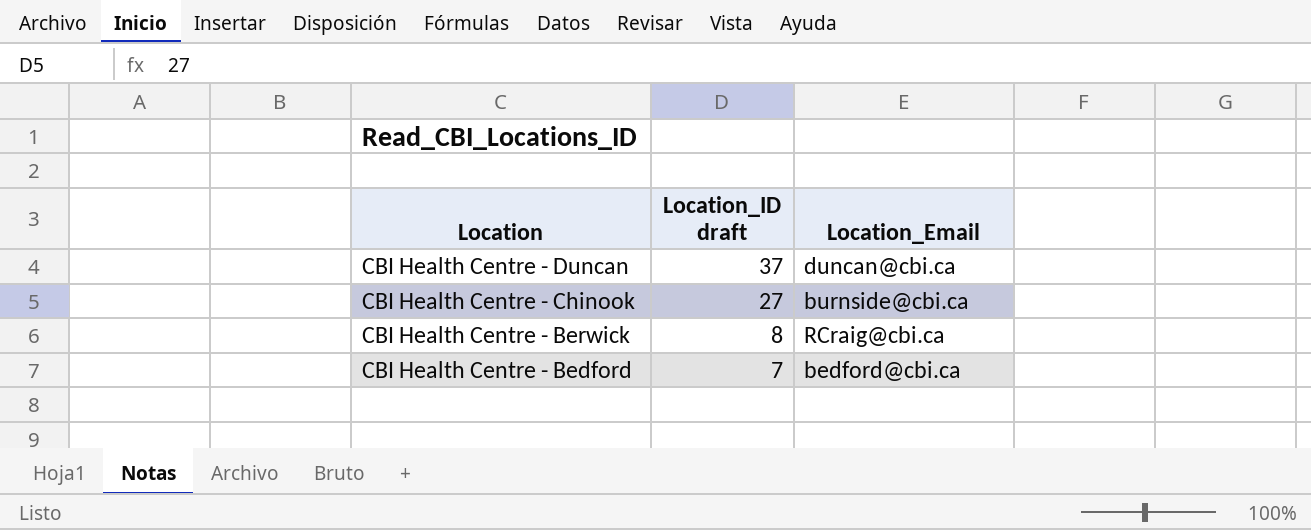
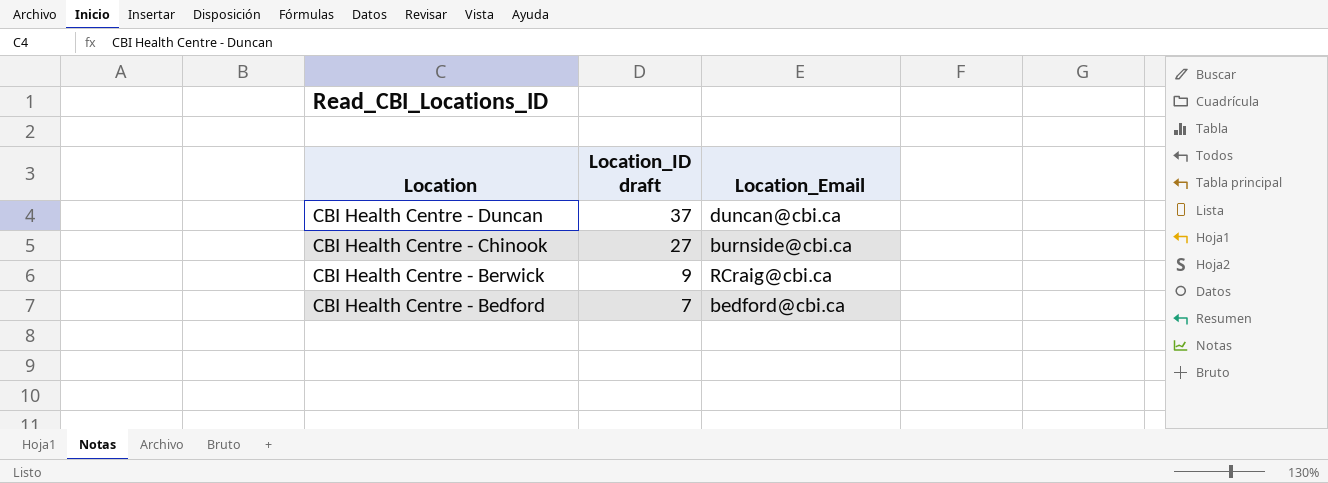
CBI Health Centre - Berwick | Location_ID draft: 8 -> 9

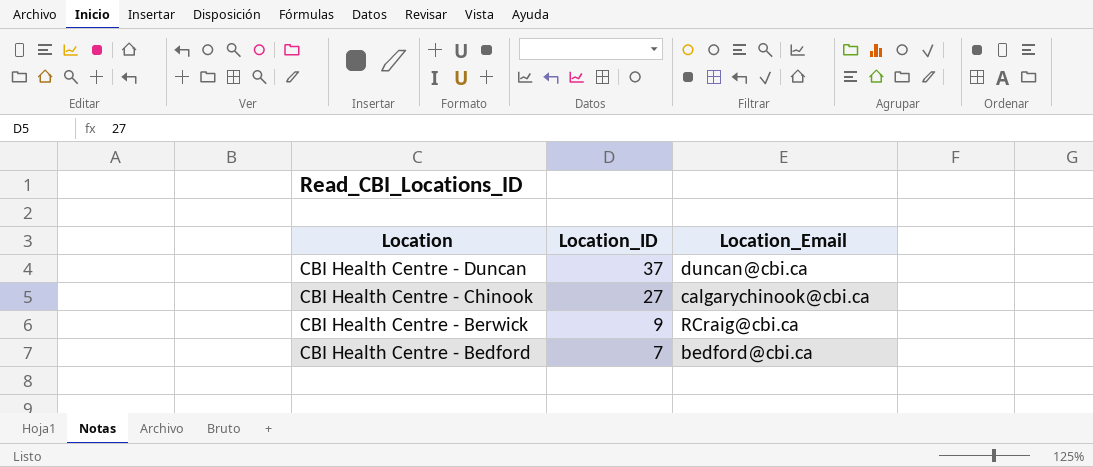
column name: Location_ID draft -> Location_ID
CBI Health Centre - Chinook | Location_Email: burnside@cbi.ca -> calgarychinook@cbi.ca

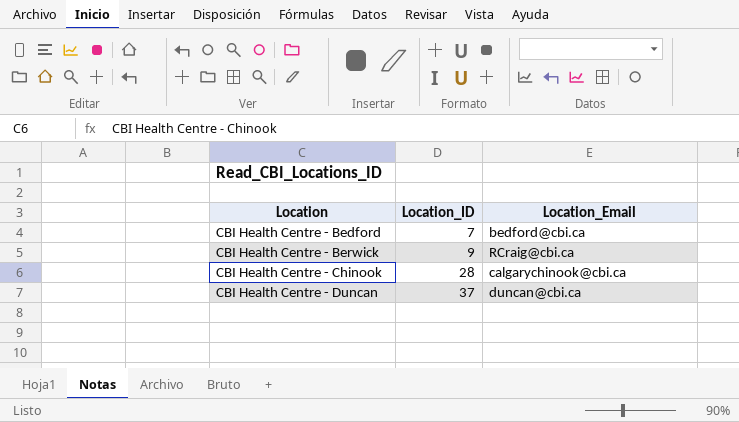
row order: Location descending -> Location ascending
CBI Health Centre - Chinook | Location_ID: 27 -> 28

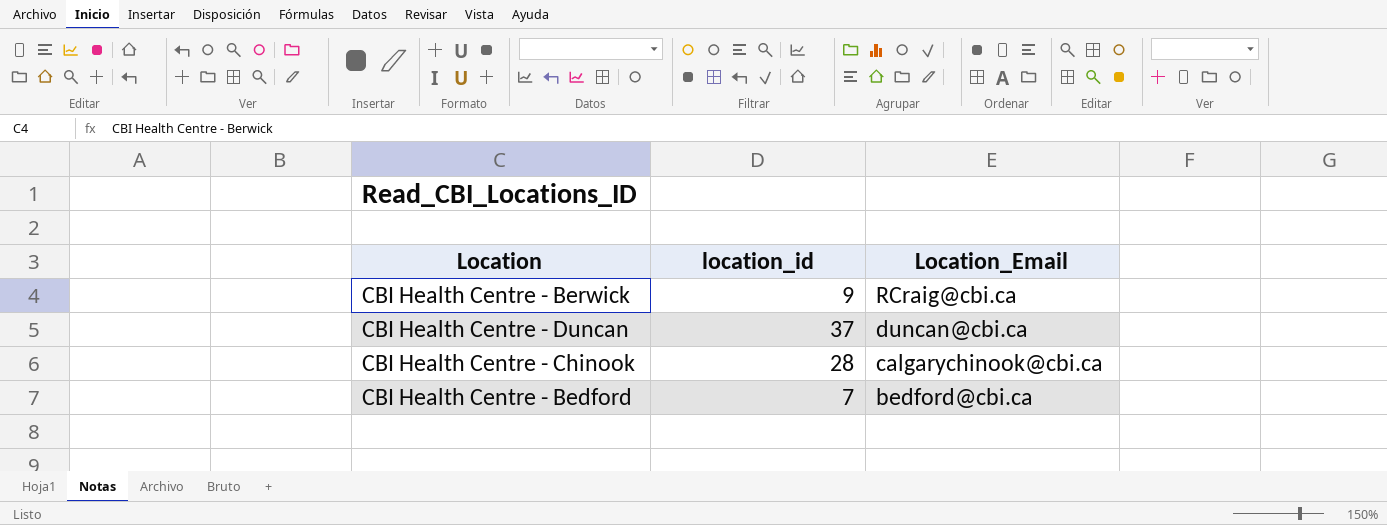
row order: Location ascending -> Location_Email descending
column name: Location_ID -> location_id

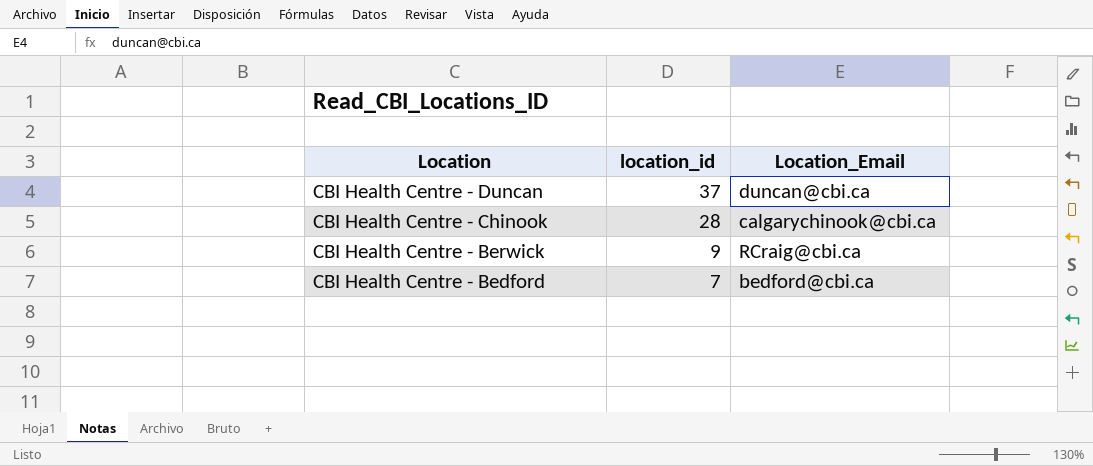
row order: Location_Email descending -> Location descending

